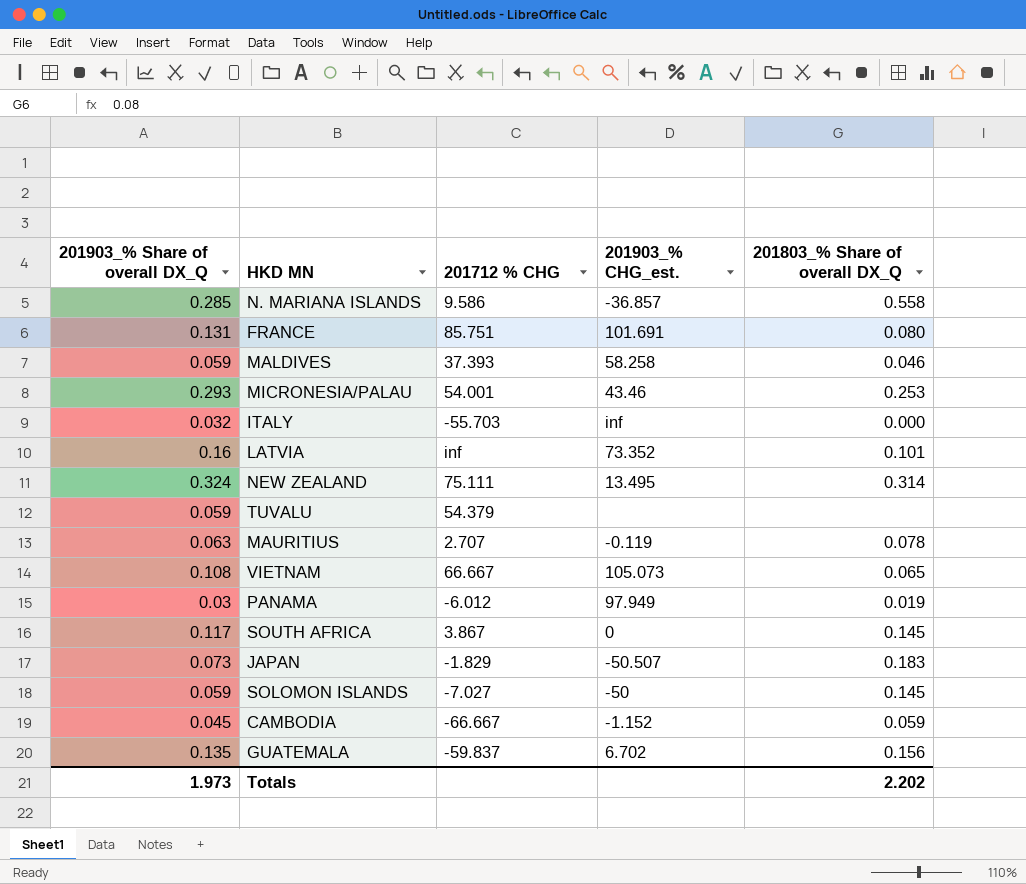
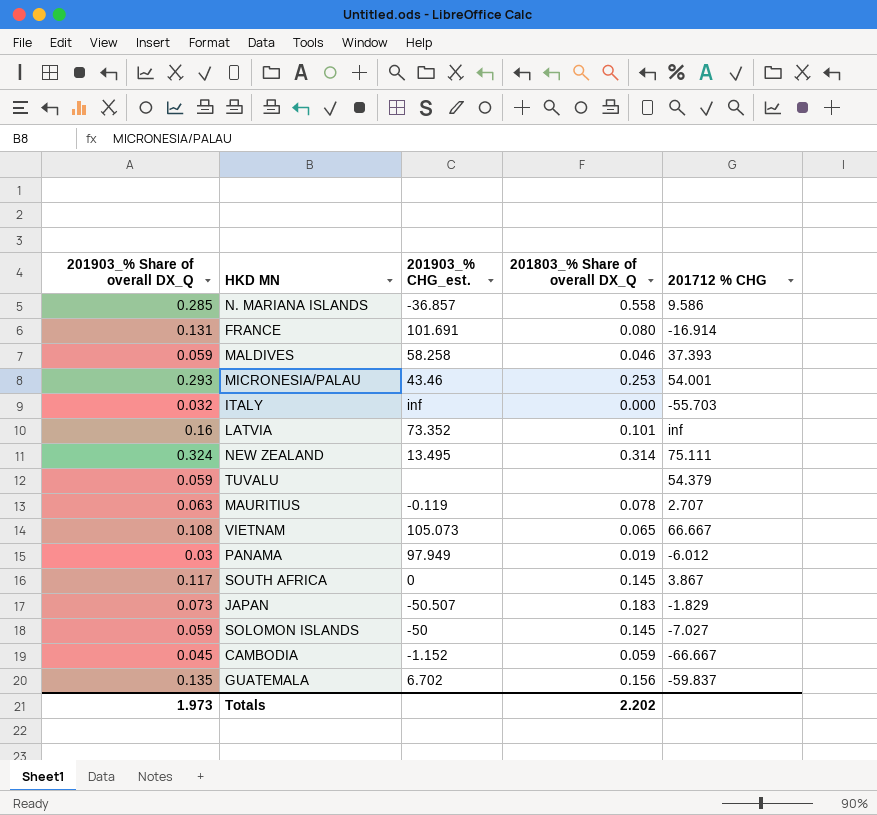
column 201712 % CHG | position: 3 -> 5
FRANCE | 201712 % CHG: 85.751 -> -16.914

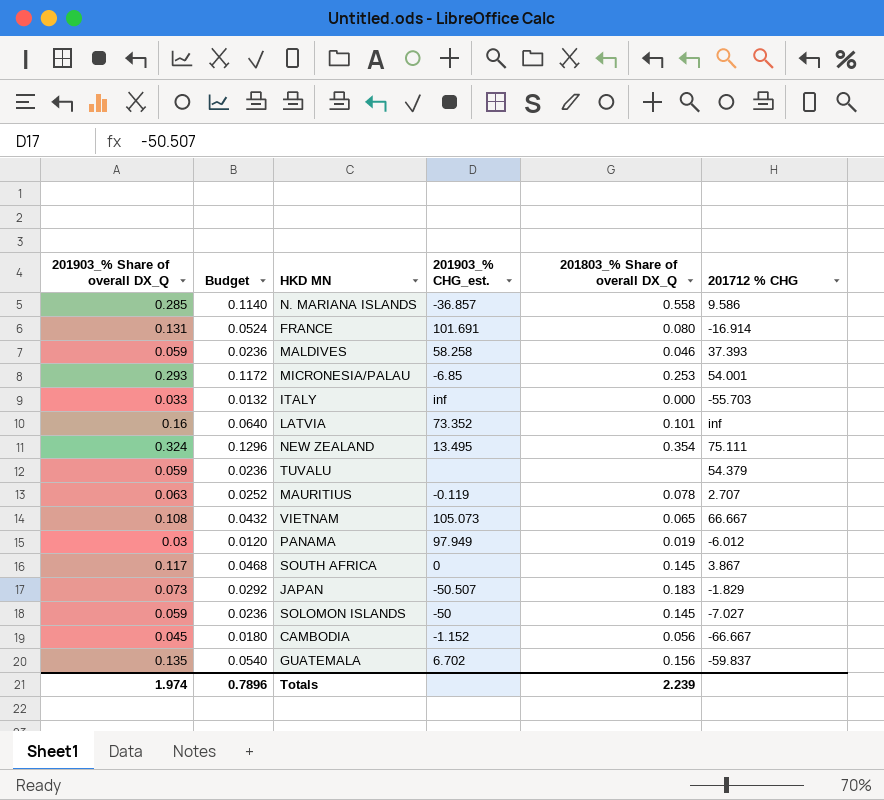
column Budget | formula: none -> [201903_% Share of overall DX_Q] * 0.4
MICRONESIA/PALAU | 201903_% CHG_est.: 43.46 -> -6.85
ITALY | 201903_% Share of overall DX_Q: 0.032 -> 0.033
NEW ZEALAND | 201803_% Share of overall DX_Q: 0.314 -> 0.354
CAMBODIA | 201803_% Share of overall DX_Q: 0.059 -> 0.056
Totals | 201903_% Share of overall DX_Q: 1.973 -> 1.974
Totals | 201803_% Share of overall DX_Q: 2.202 -> 2.239

